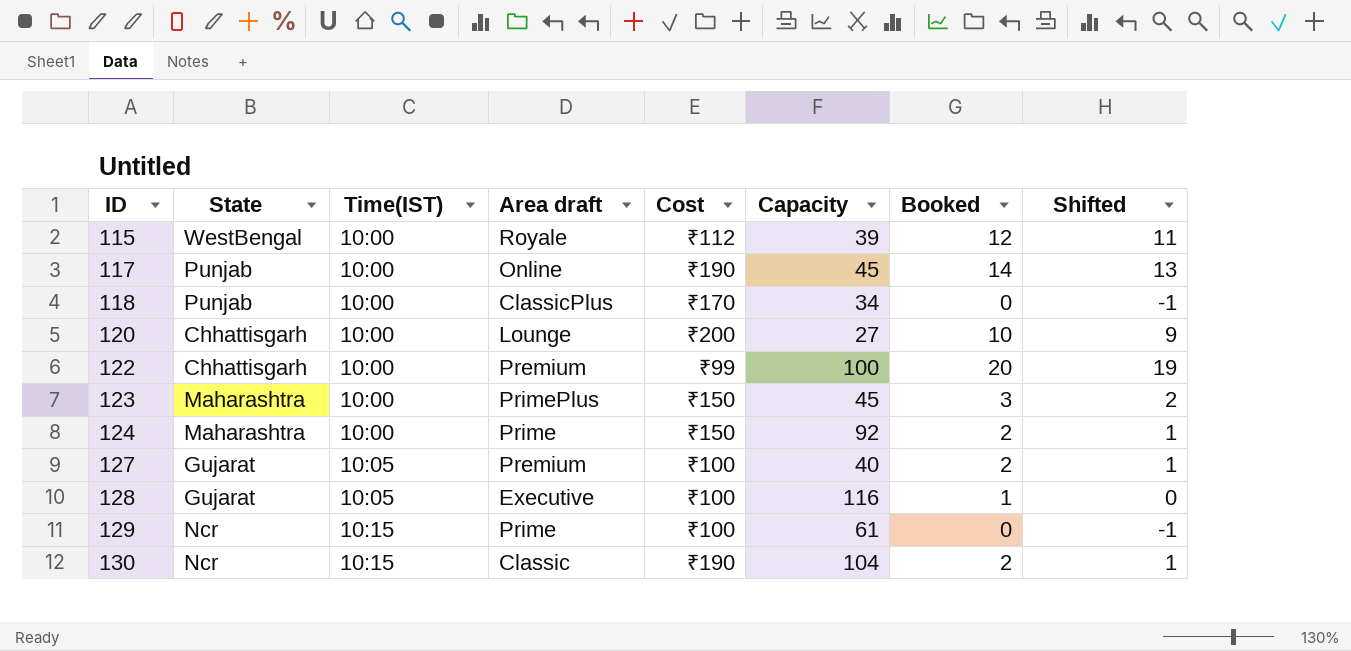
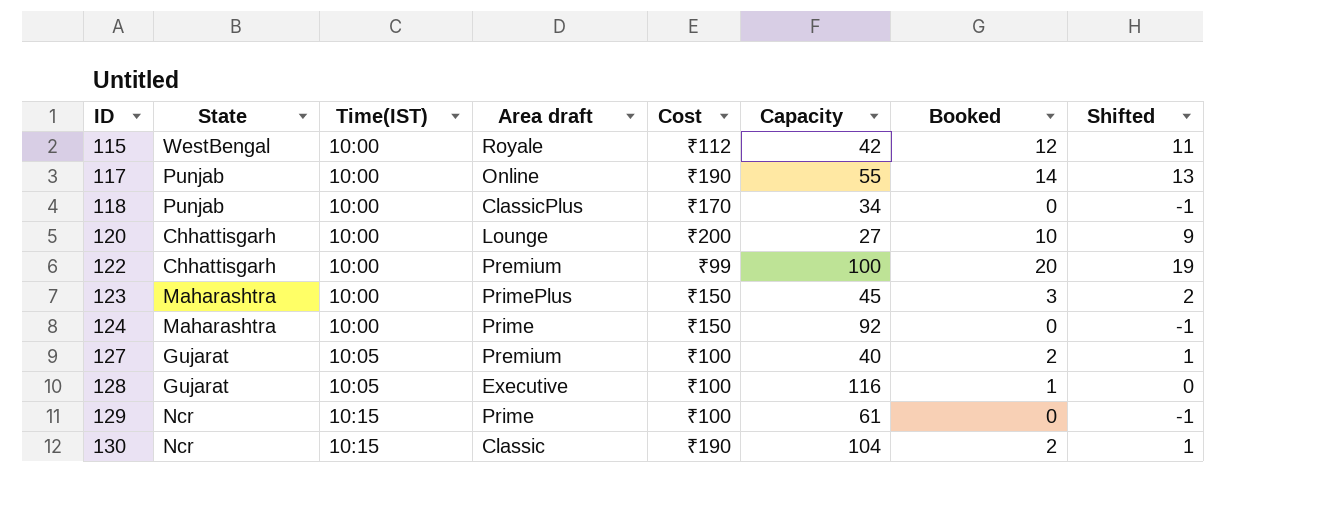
115 | Capacity: 39 -> 42
117 | Capacity: 45 -> 55
124 | Booked: 2 -> 0
124 | Shifted: 1 -> -1

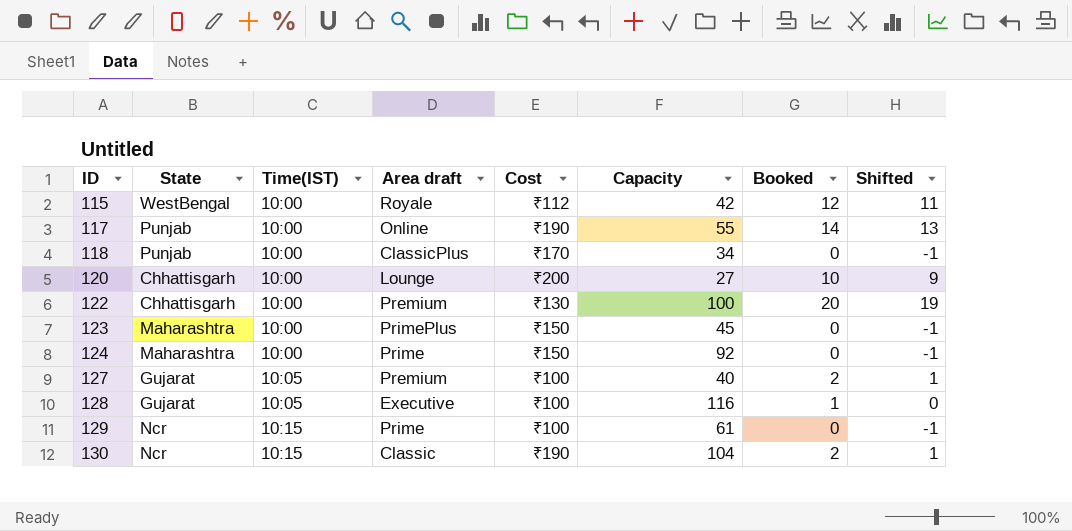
122 | Cost: ₹99 -> ₹130
123 | Booked: 3 -> 0
123 | Shifted: 2 -> -1

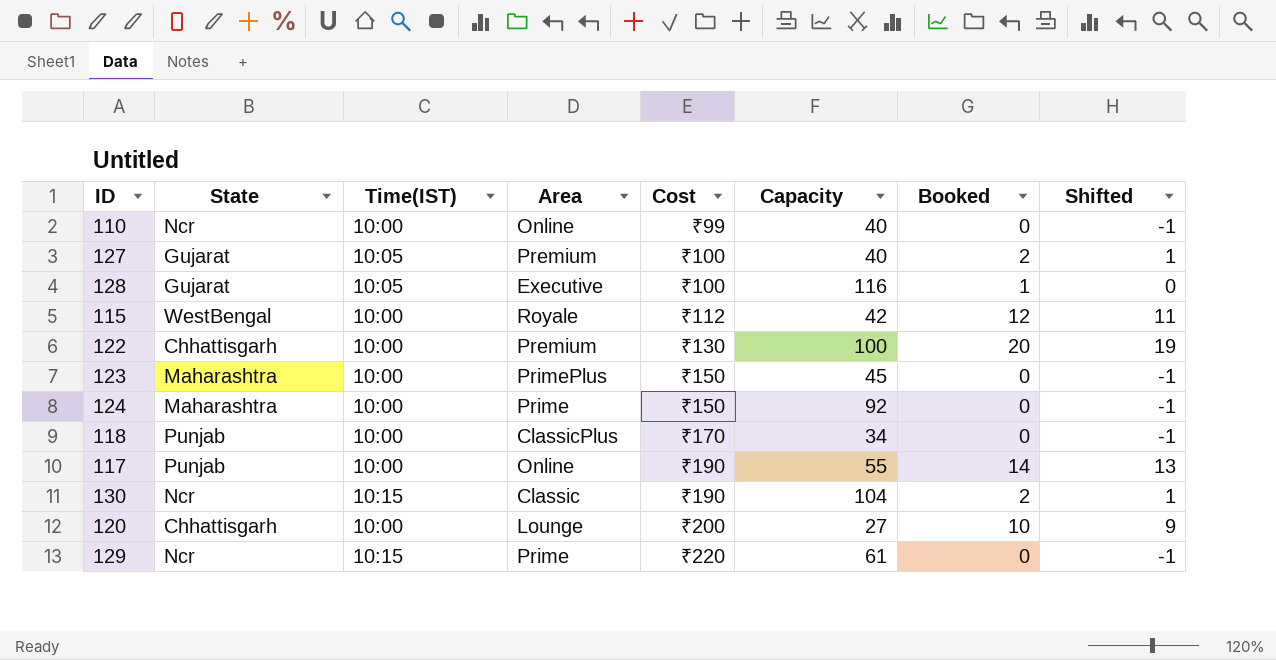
row order: ID ascending -> Cost ascending
column name: Area draft -> Area
row 110: none -> Ncr | 10:00 | Online | ₹99 | 40 | 0 | -1
129 | Cost: ₹100 -> ₹220

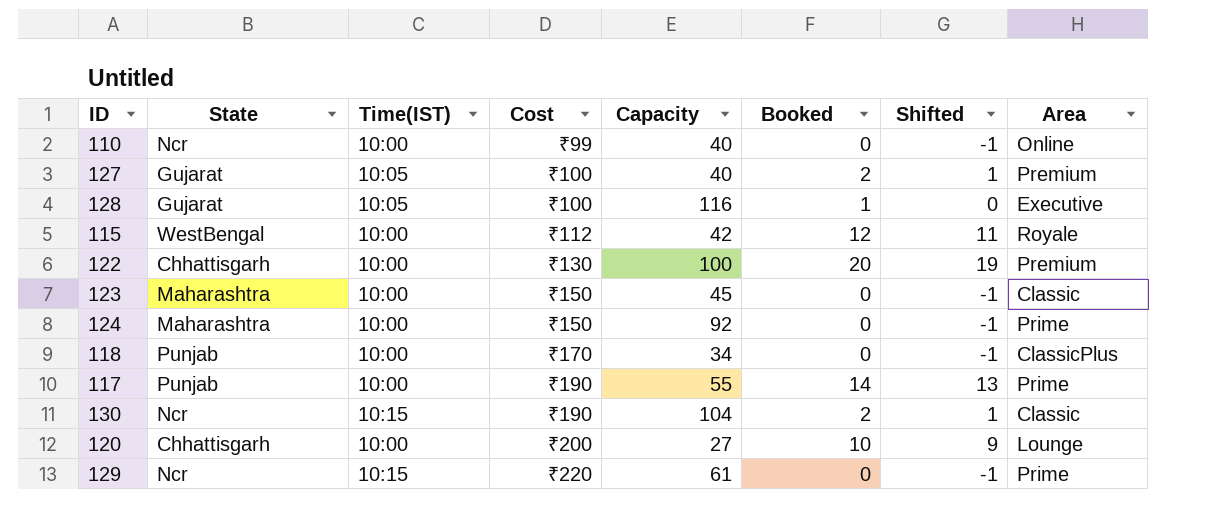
column Area | position: 4 -> 8
123 | Area: PrimePlus -> Classic
117 | Area: Online -> Prime

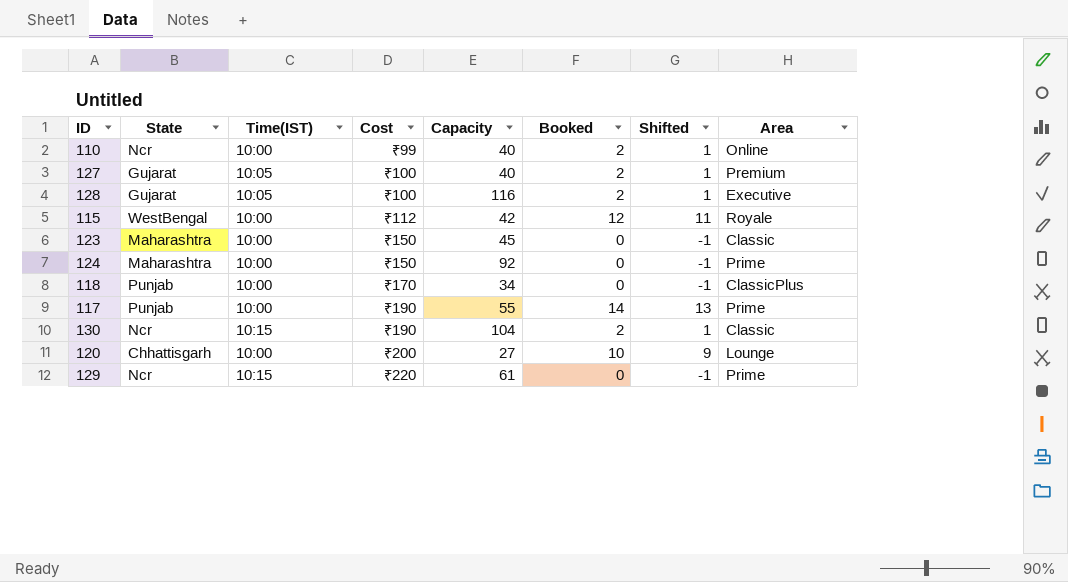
row 122: Chhattisgarh | 10:00 | ₹130 | 100 | 20 | 19 | Premium -> none
110 | Booked: 0 -> 2
110 | Shifted: -1 -> 1
128 | Booked: 1 -> 2
128 | Shifted: 0 -> 1

